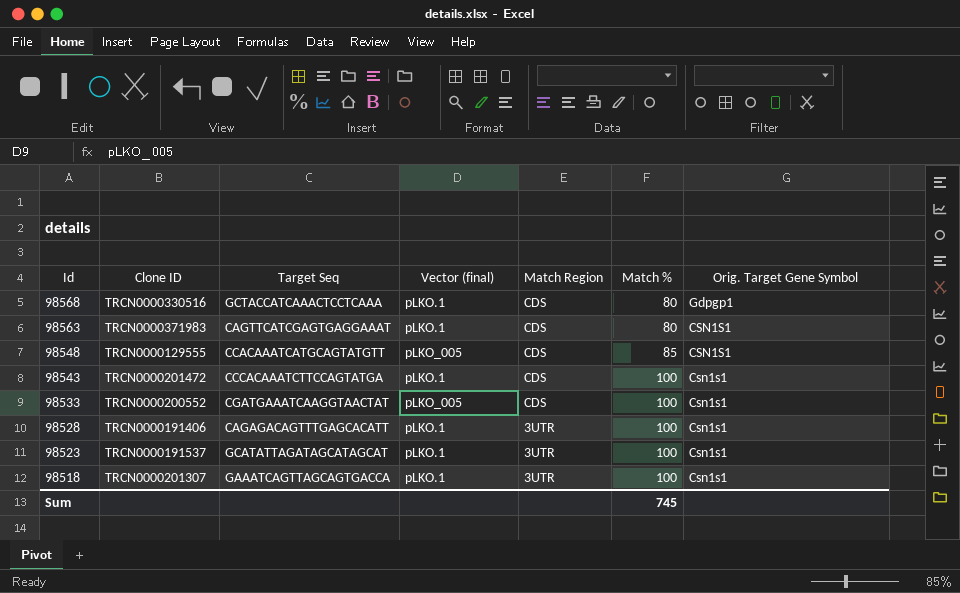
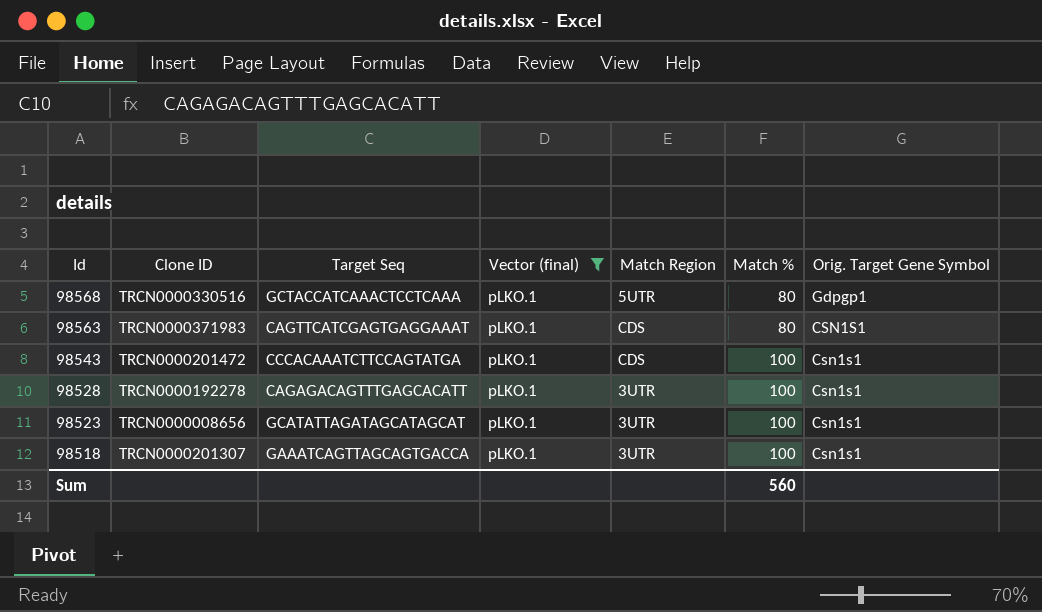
filter: none -> Vector (final) = pLKO.1
98568 | Match Region: CDS -> 5UTR
98528 | Clone ID: TRCN0000191406 -> TRCN0000192278
98523 | Clone ID: TRCN0000191537 -> TRCN0000008656
Sum | Match %: 745 -> 560

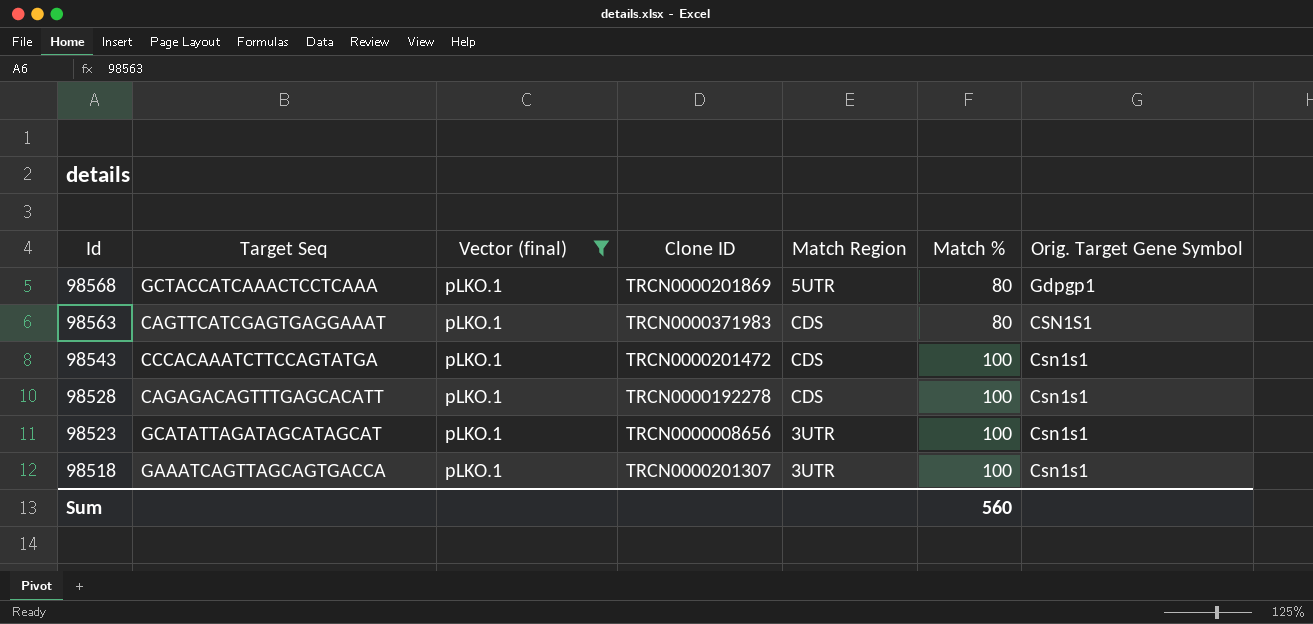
column Clone ID | position: 2 -> 4
98568 | Clone ID: TRCN0000330516 -> TRCN0000201869
98528 | Match Region: 3UTR -> CDS

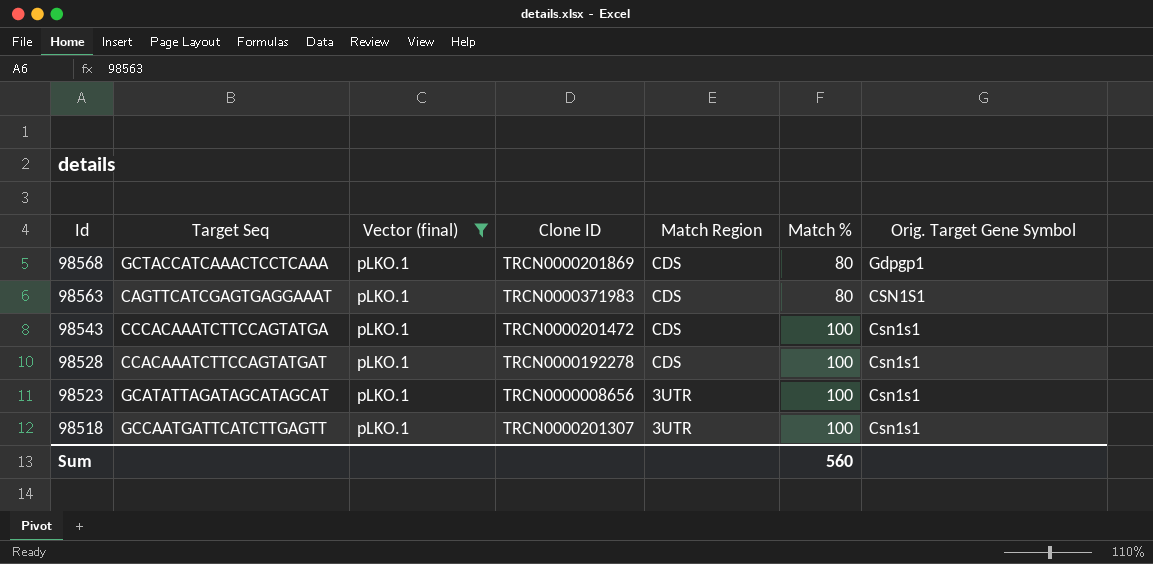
98568 | Match Region: 5UTR -> CDS
98528 | Target Seq: CAGAGACAGTTTGAGCACATT -> CCACAAATCTTCCAGTATGAT
98518 | Target Seq: GAAATCAGTTAGCAGTGACCA -> GCCAATGATTCATCTTGAGTT

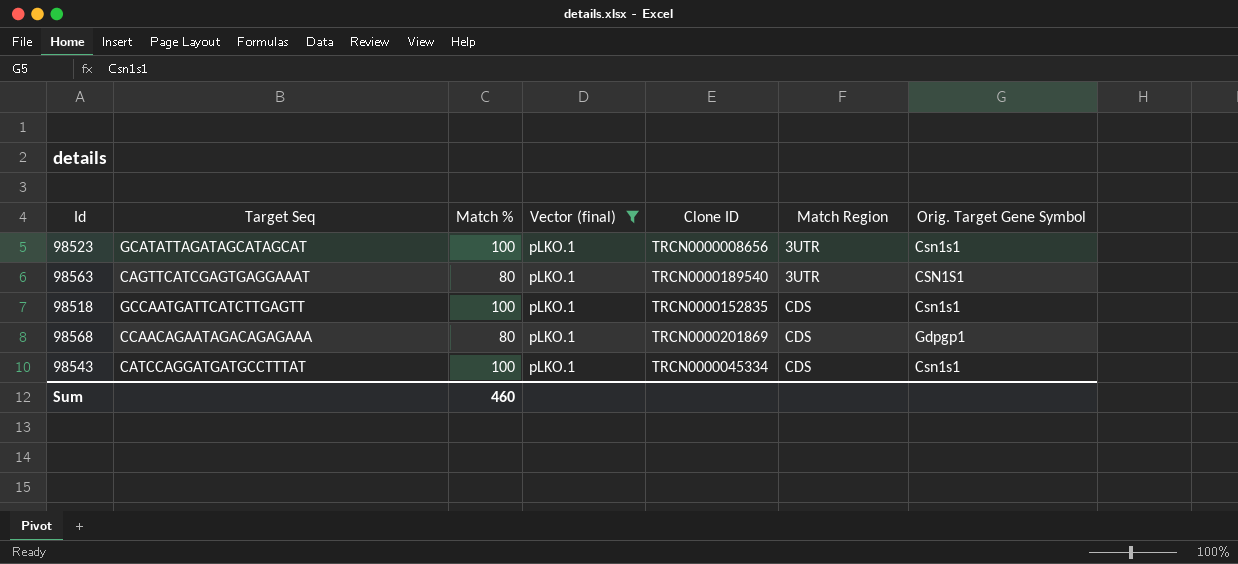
row order: Id descending -> Match Region ascending
column Match % | position: 6 -> 3
row 98528: CCACAAATCTTCCAGTATGAT | pLKO.1 | TRCN0000192278 | CDS | 100 | Csn1s1 -> none
98563 | Clone ID: TRCN0000371983 -> TRCN0000189540
98563 | Match Region: CDS -> 3UTR
98518 | Clone ID: TRCN0000201307 -> TRCN0000152835
98518 | Match Region: 3UTR -> CDS
98568 | Target Seq: GCTACCATCAAACTCCTCAAA -> CCAACAGAATAGACAGAGAAA
98543 | Target Seq: CCCACAAATCTTCCAGTATGA -> CATCCAGGATGATGCCTTTAT
98543 | Clone ID: TRCN0000201472 -> TRCN0000045334
Sum | Match %: 560 -> 460

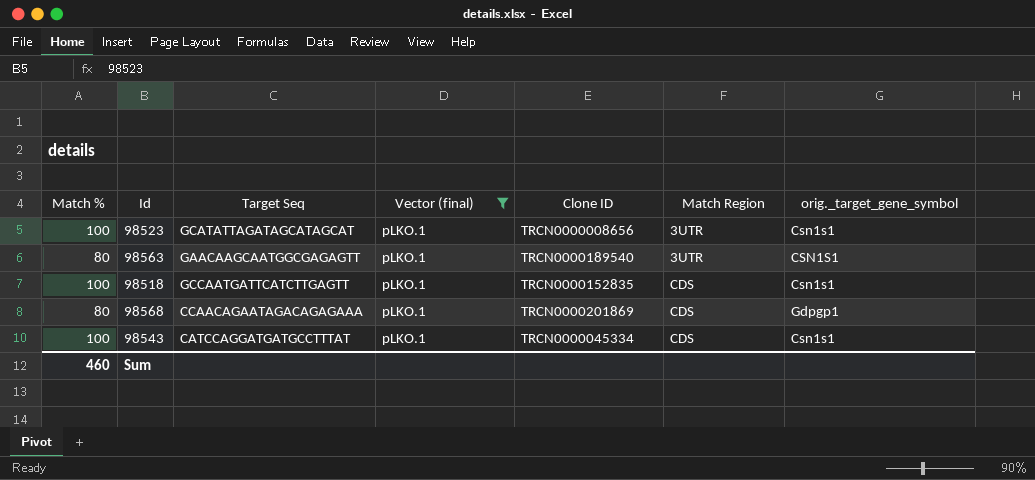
column Match % | position: 3 -> 1
column name: Orig. Target Gene Symbol -> orig._target_gene_symbol
98563 | Target Seq: CAGTTCATCGAGTGAGGAAAT -> GAACAAGCAATGGCGAGAGTT

